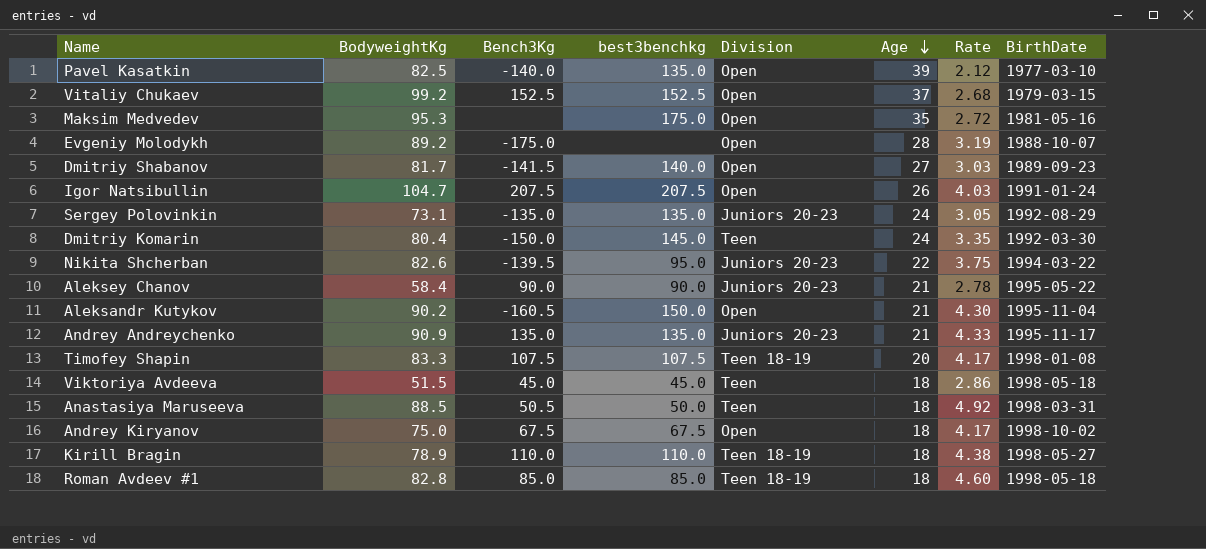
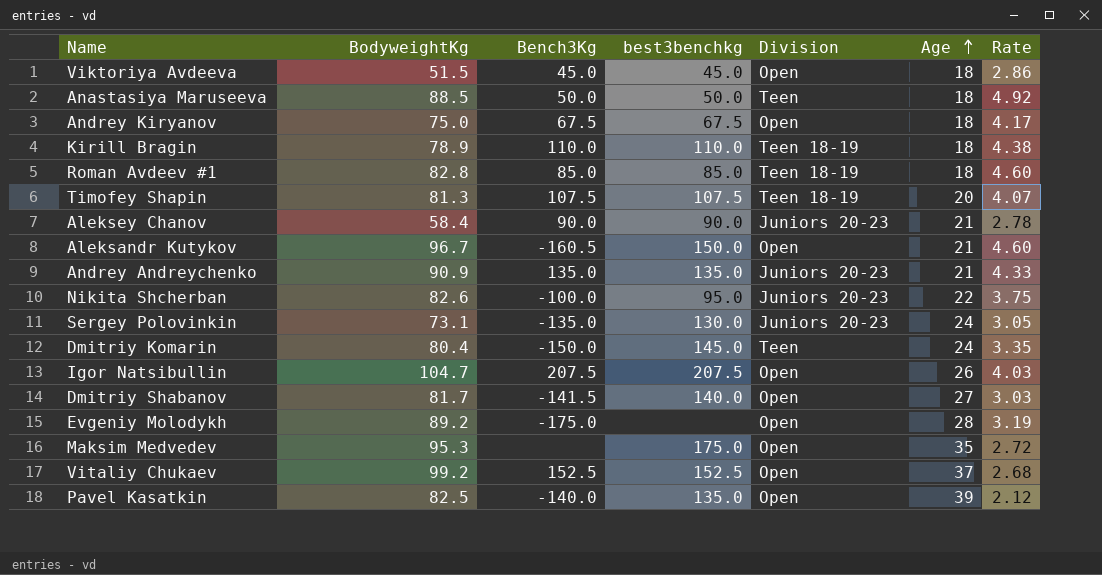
row order: Age descending -> Age ascending
column BirthDate | position: 8 -> none
Viktoriya Avdeeva | Division: Teen -> Open
Anastasiya Maruseeva | Bench3Kg: 50.5 -> 50.0
Timofey Shapin | BodyweightKg: 83.3 -> 81.3
Timofey Shapin | Rate: 4.17 -> 4.07
Aleksandr Kutykov | BodyweightKg: 90.2 -> 96.7
Aleksandr Kutykov | Rate: 4.30 -> 4.60
Nikita Shcherban | Bench3Kg: -139.5 -> -100.0
Sergey Polovinkin | best3benchkg: 135.0 -> 130.0

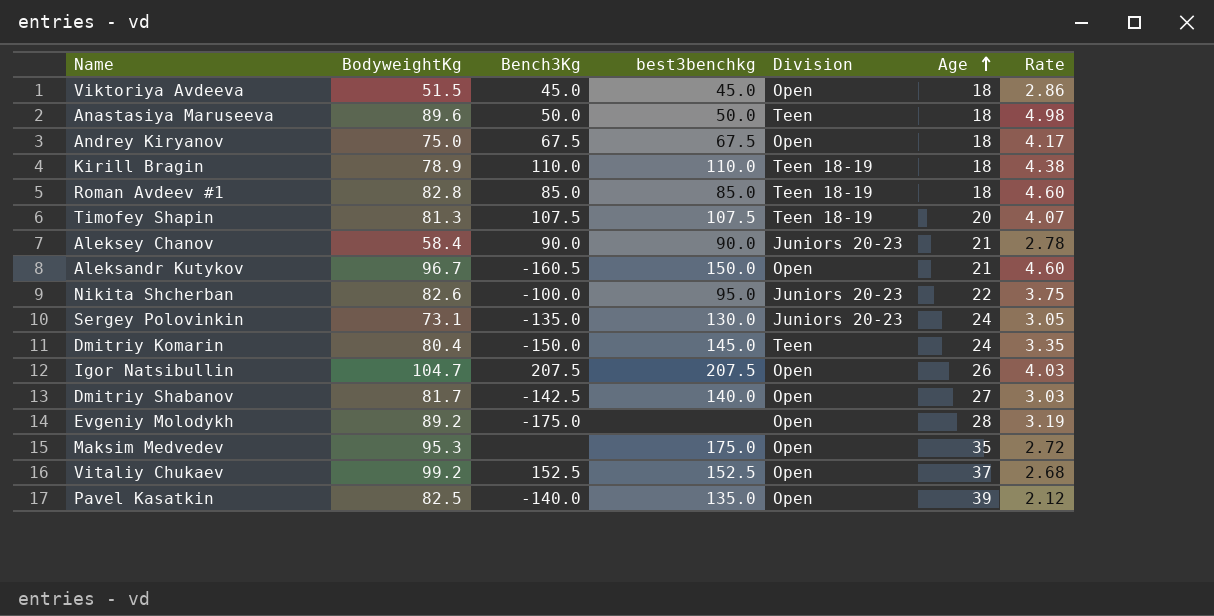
row Andrey Andreychenko: 90.9 | 135.0 | 135.0 | Juniors 20-23 | 21 | 4.33 -> none
Anastasiya Maruseeva | BodyweightKg: 88.5 -> 89.6
Anastasiya Maruseeva | Rate: 4.92 -> 4.98
Dmitriy Shabanov | Bench3Kg: -141.5 -> -142.5

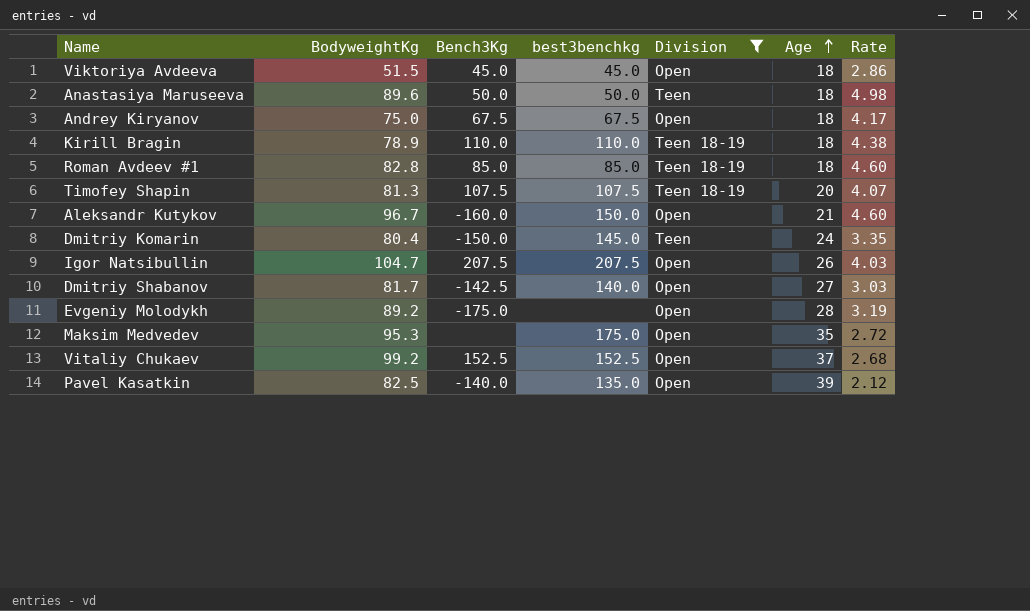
filter: none -> Division != Juniors 20-23
Aleksandr Kutykov | Bench3Kg: -160.5 -> -160.0

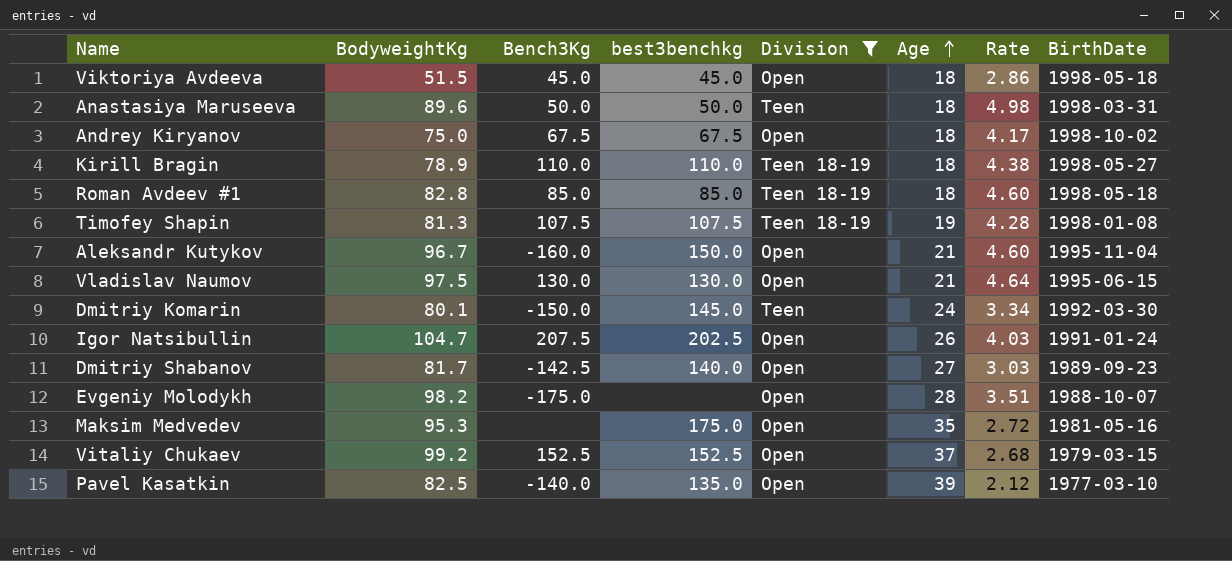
column BirthDate | position: none -> 8
Timofey Shapin | Age: 20 -> 19
Timofey Shapin | Rate: 4.07 -> 4.28
row Vladislav Naumov: none -> 97.5 | 130.0 | 130.0 | Open | 21 | 4.64 | 1995-06-15
Dmitriy Komarin | BodyweightKg: 80.4 -> 80.1
Dmitriy Komarin | Rate: 3.35 -> 3.34
Igor Natsibullin | best3benchkg: 207.5 -> 202.5
Evgeniy Molodykh | BodyweightKg: 89.2 -> 98.2
Evgeniy Molodykh | Rate: 3.19 -> 3.51

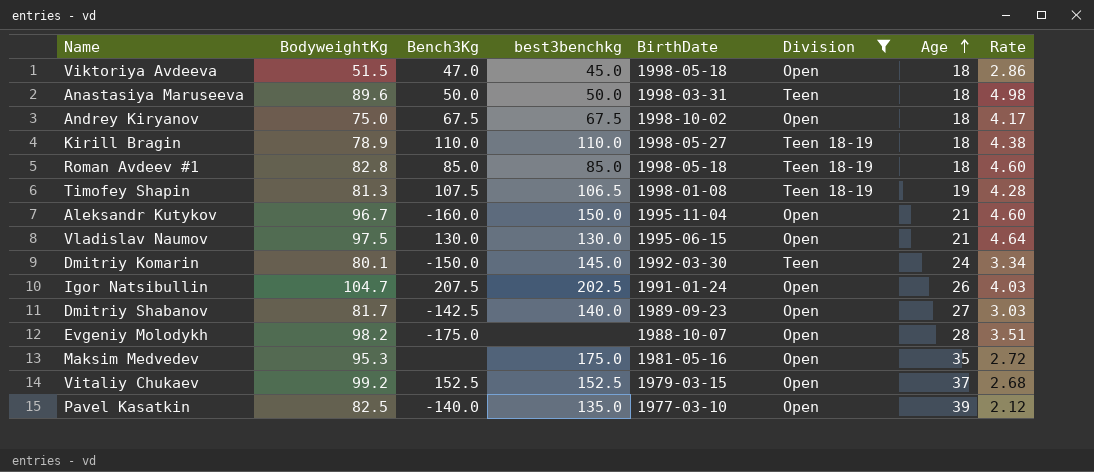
column BirthDate | position: 8 -> 5
Viktoriya Avdeeva | Bench3Kg: 45.0 -> 47.0
Timofey Shapin | best3benchkg: 107.5 -> 106.5

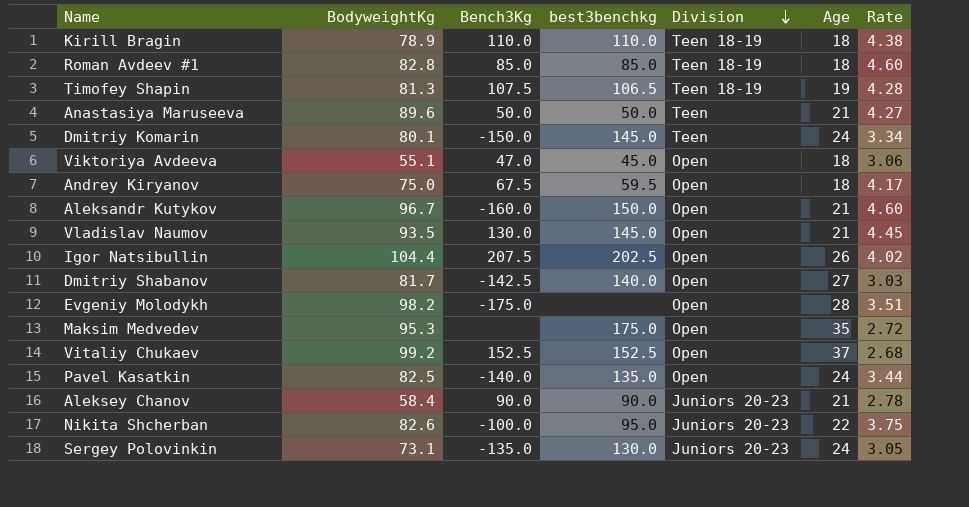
filter: Division != Juniors 20-23 -> none
row order: Age ascending -> Division descending
column BirthDate | position: 5 -> none
Anastasiya Maruseeva | Age: 18 -> 21
Anastasiya Maruseeva | Rate: 4.98 -> 4.27
Viktoriya Avdeeva | BodyweightKg: 51.5 -> 55.1
Viktoriya Avdeeva | Rate: 2.86 -> 3.06
Andrey Kiryanov | best3benchkg: 67.5 -> 59.5
Vladislav Naumov | BodyweightKg: 97.5 -> 93.5
Vladislav Naumov | best3benchkg: 130.0 -> 145.0
Vladislav Naumov | Rate: 4.64 -> 4.45
Igor Natsibullin | BodyweightKg: 104.7 -> 104.4
Igor Natsibullin | Rate: 4.03 -> 4.02
Pavel Kasatkin | Age: 39 -> 24
Pavel Kasatkin | Rate: 2.12 -> 3.44

